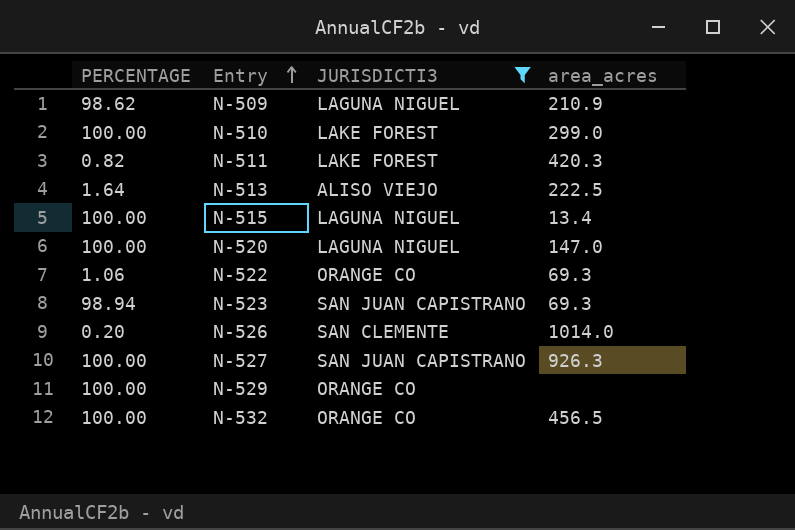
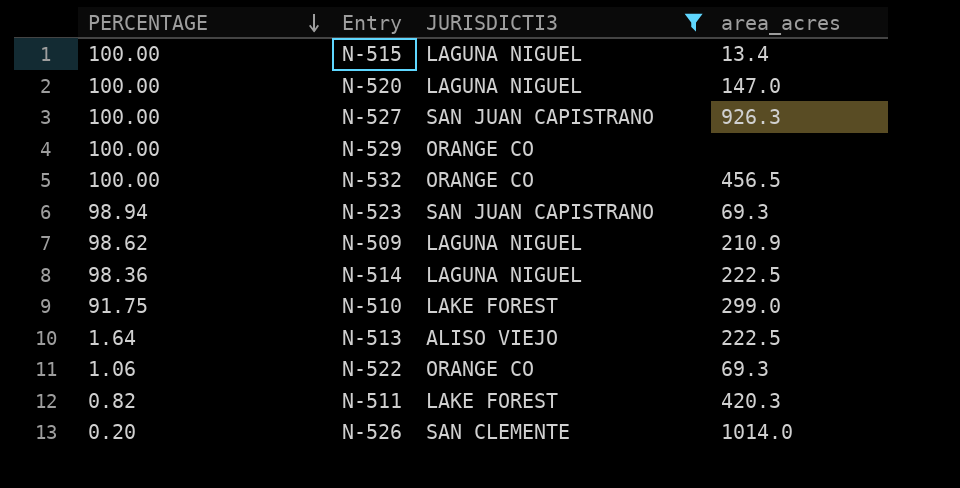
row order: Entry ascending -> PERCENTAGE descending
row N-514: none -> 98.36 | LAGUNA NIGUEL | 222.5
N-510 | PERCENTAGE: 100.00 -> 91.75

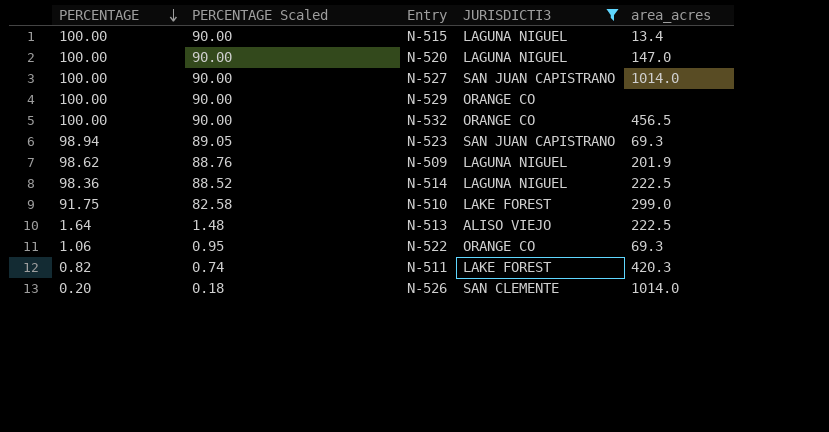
column PERCENTAGE Scaled | formula: none -> [PERCENTAGE] * 0.9
N-527 | area_acres: 926.3 -> 1014.0
N-509 | area_acres: 210.9 -> 201.9

